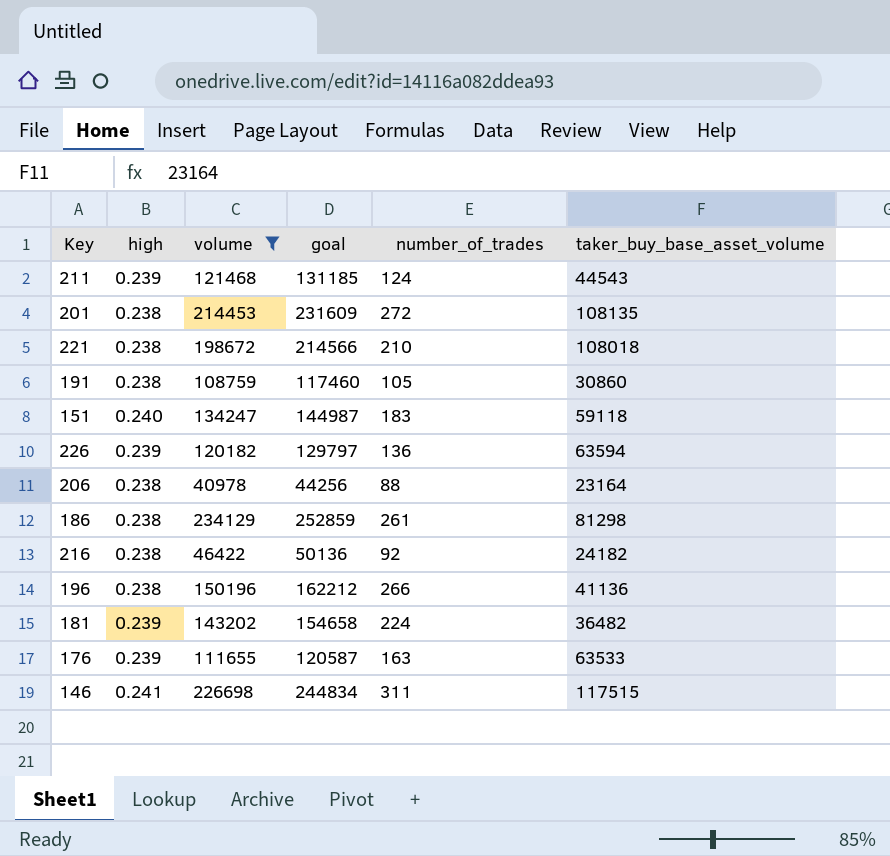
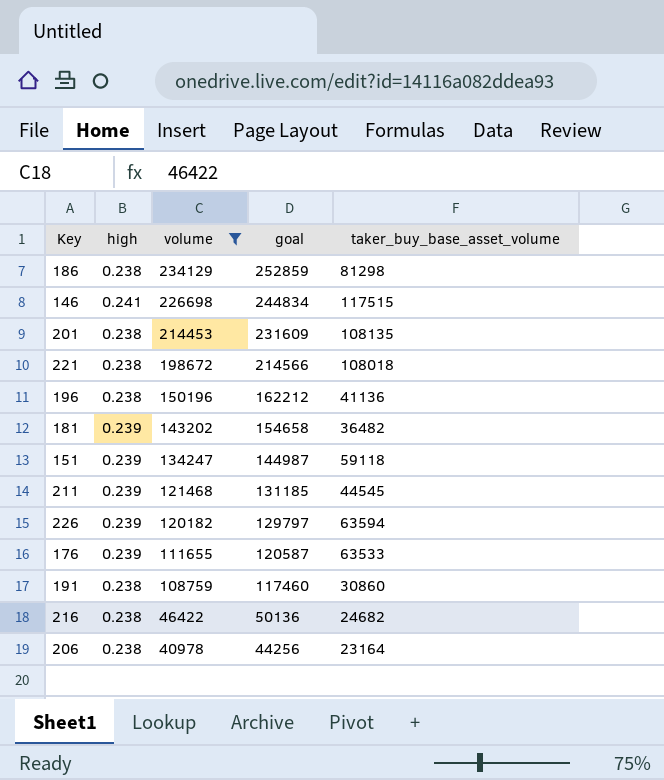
row order: none -> volume descending
column number_of_trades | position: 5 -> none
151 | high: 0.240 -> 0.239
211 | taker_buy_base_asset_volume: 44543 -> 44545
216 | taker_buy_base_asset_volume: 24182 -> 24682

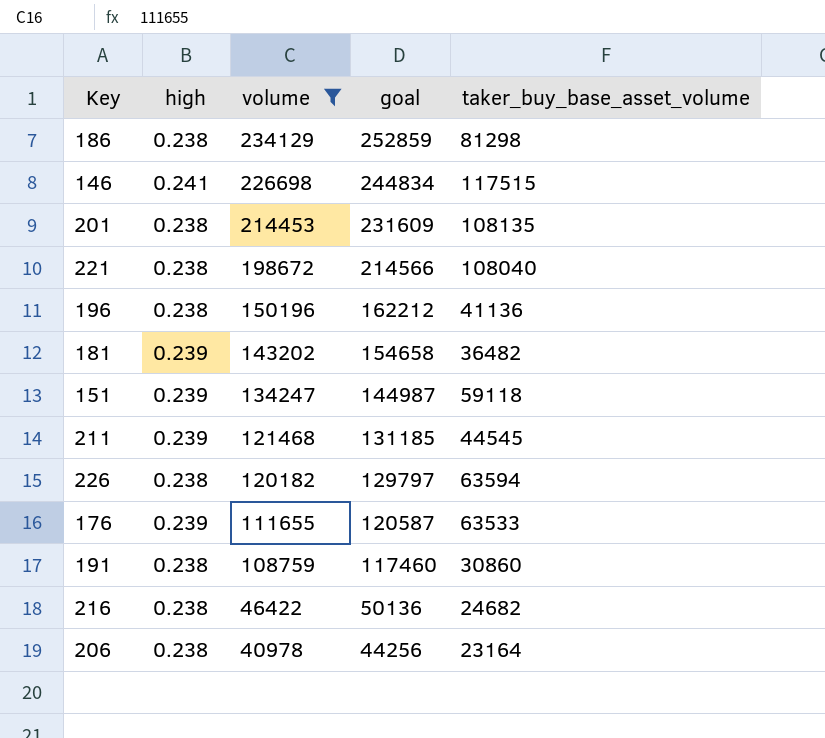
221 | taker_buy_base_asset_volume: 108018 -> 108040
226 | high: 0.239 -> 0.238

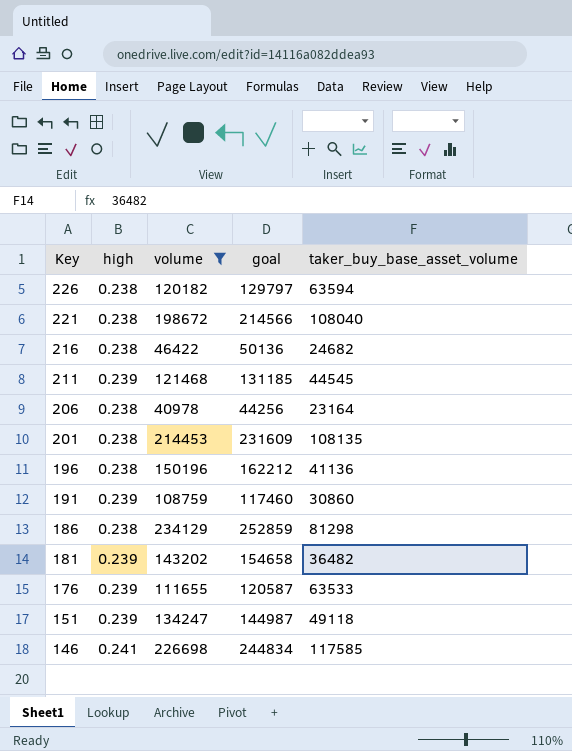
row order: volume descending -> Key descending
191 | high: 0.238 -> 0.239
151 | taker_buy_base_asset_volume: 59118 -> 49118
146 | taker_buy_base_asset_volume: 117515 -> 117585

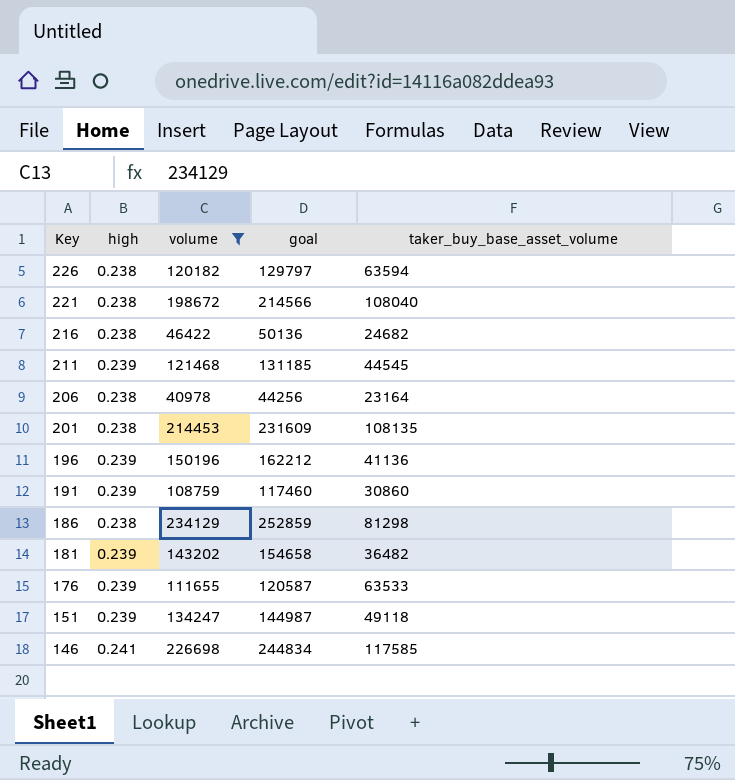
196 | high: 0.238 -> 0.239

